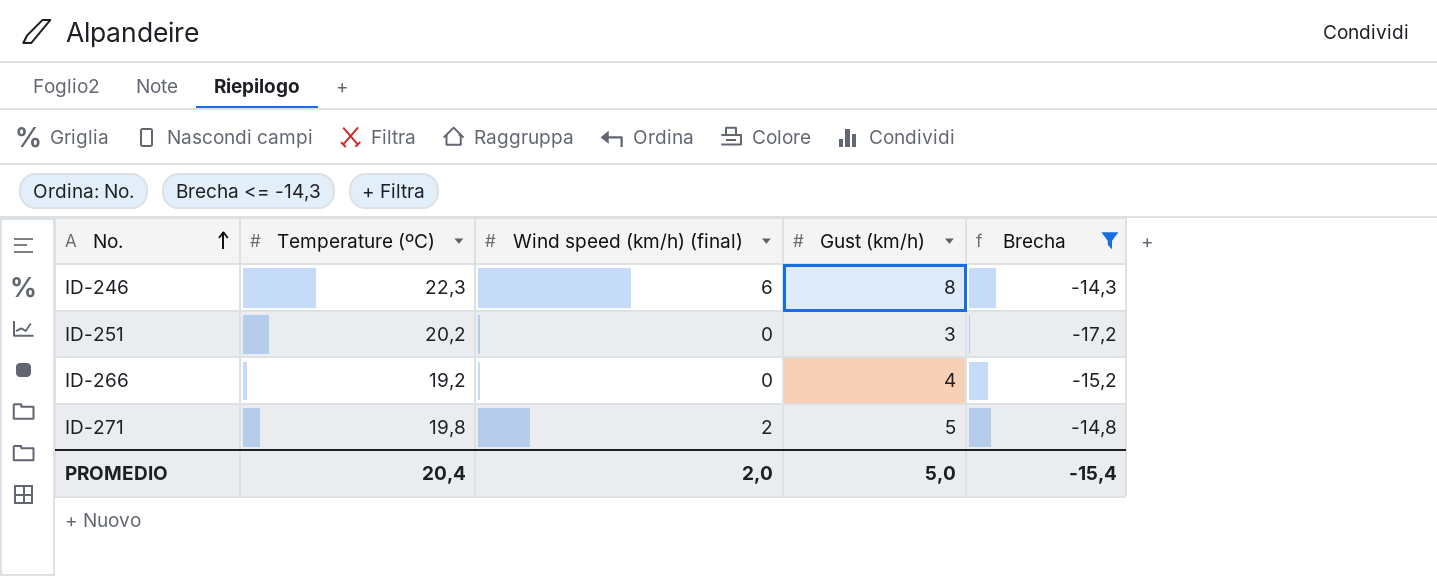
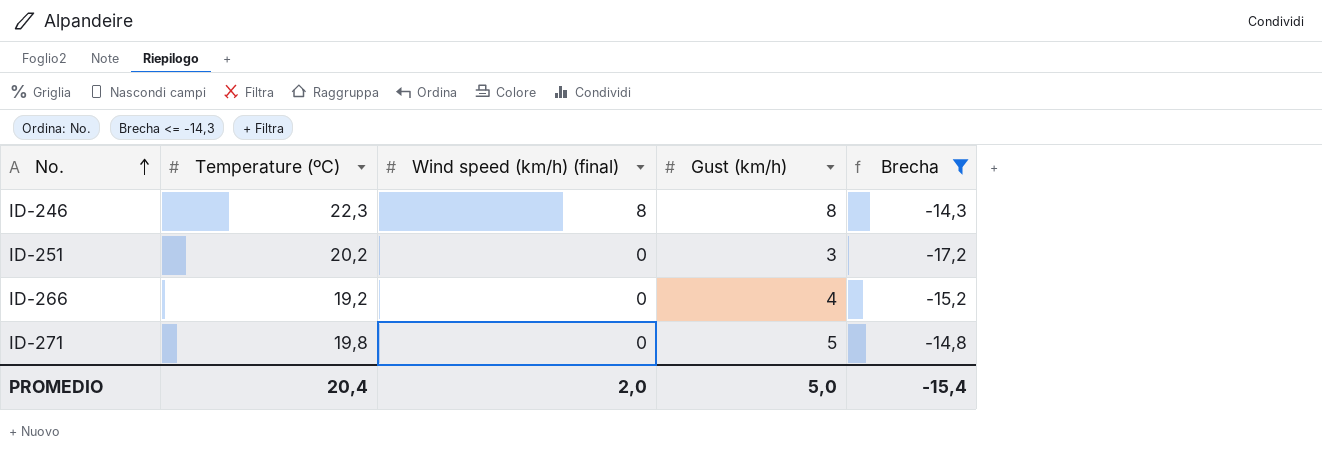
ID-246 | Wind speed (km/h) (final): 6 -> 8
ID-271 | Wind speed (km/h) (final): 2 -> 0

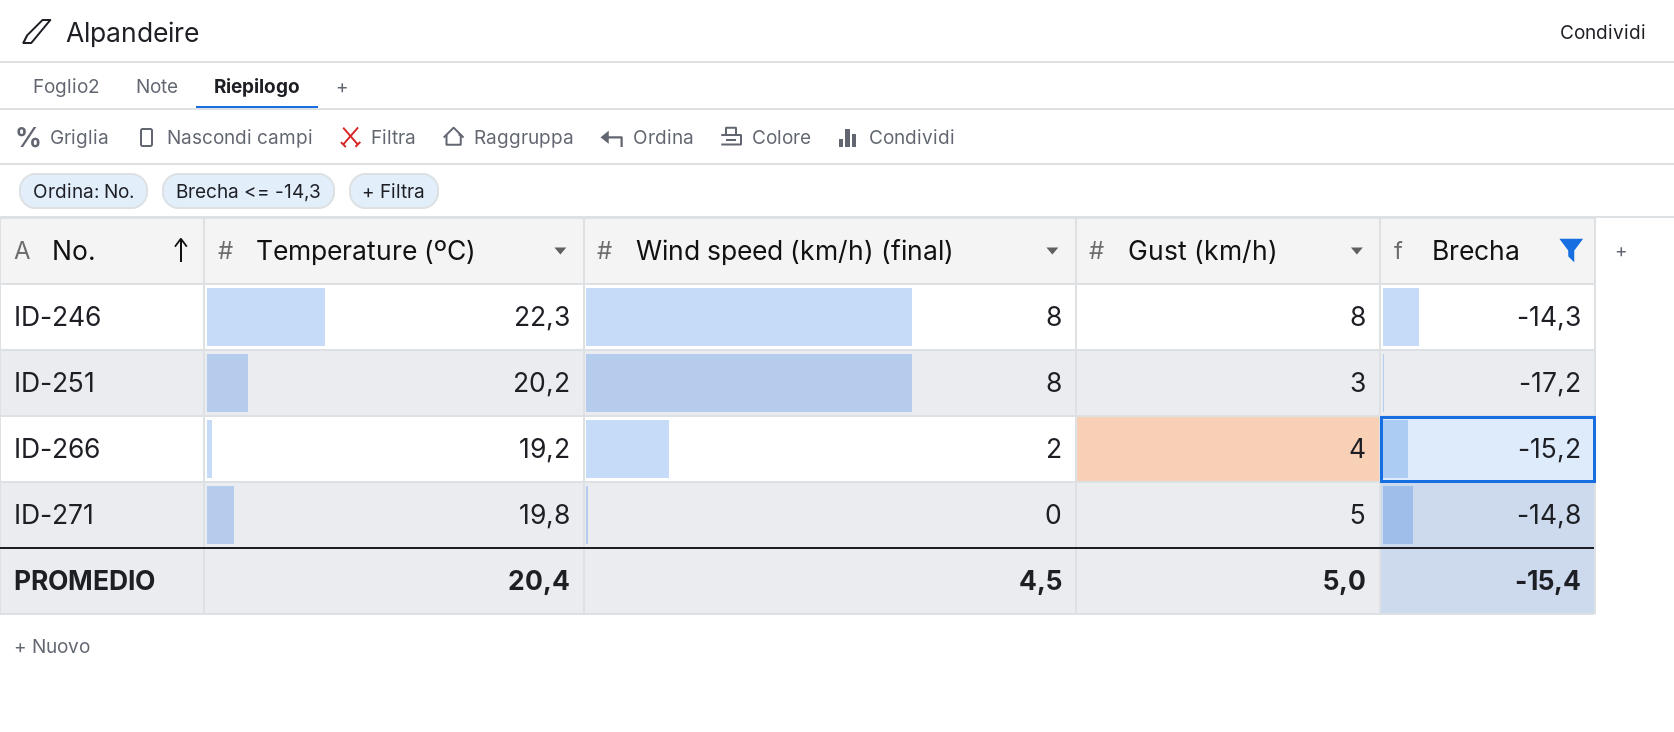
ID-251 | Wind speed (km/h) (final): 0 -> 8
ID-266 | Wind speed (km/h) (final): 0 -> 2
PROMEDIO | Wind speed (km/h) (final): 2,0 -> 4,5

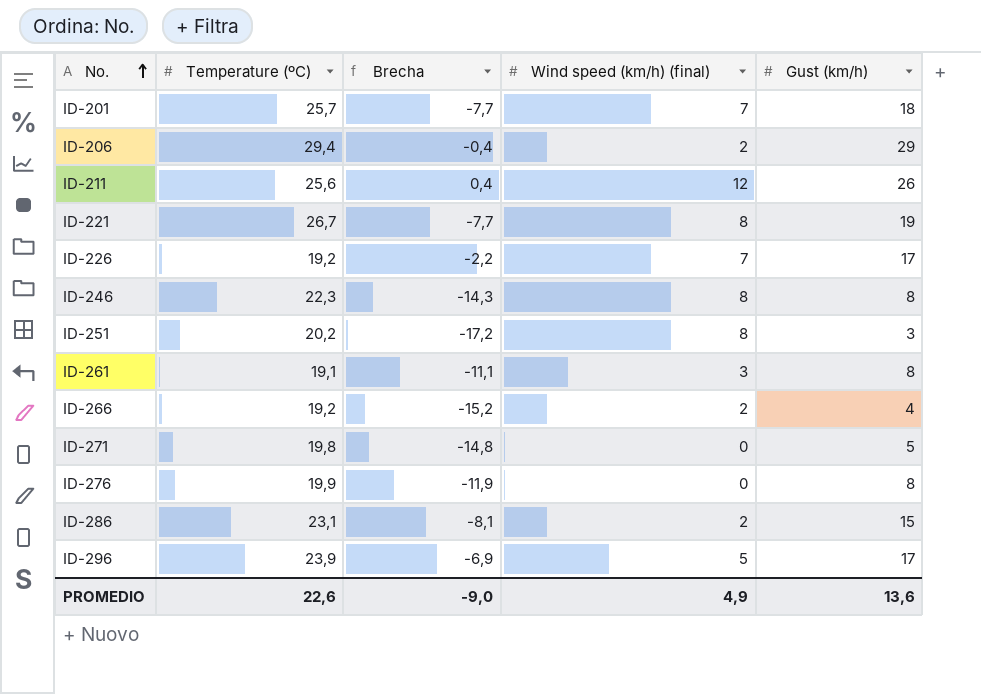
filter: Brecha <= -14,3 -> none
column Brecha | position: 5 -> 3
PROMEDIO | Temperature (ºC): 20,4 -> 22,6
PROMEDIO | Brecha: -15,4 -> -9,0
PROMEDIO | Wind speed (km/h) (final): 4,5 -> 4,9
PROMEDIO | Gust (km/h): 5,0 -> 13,6

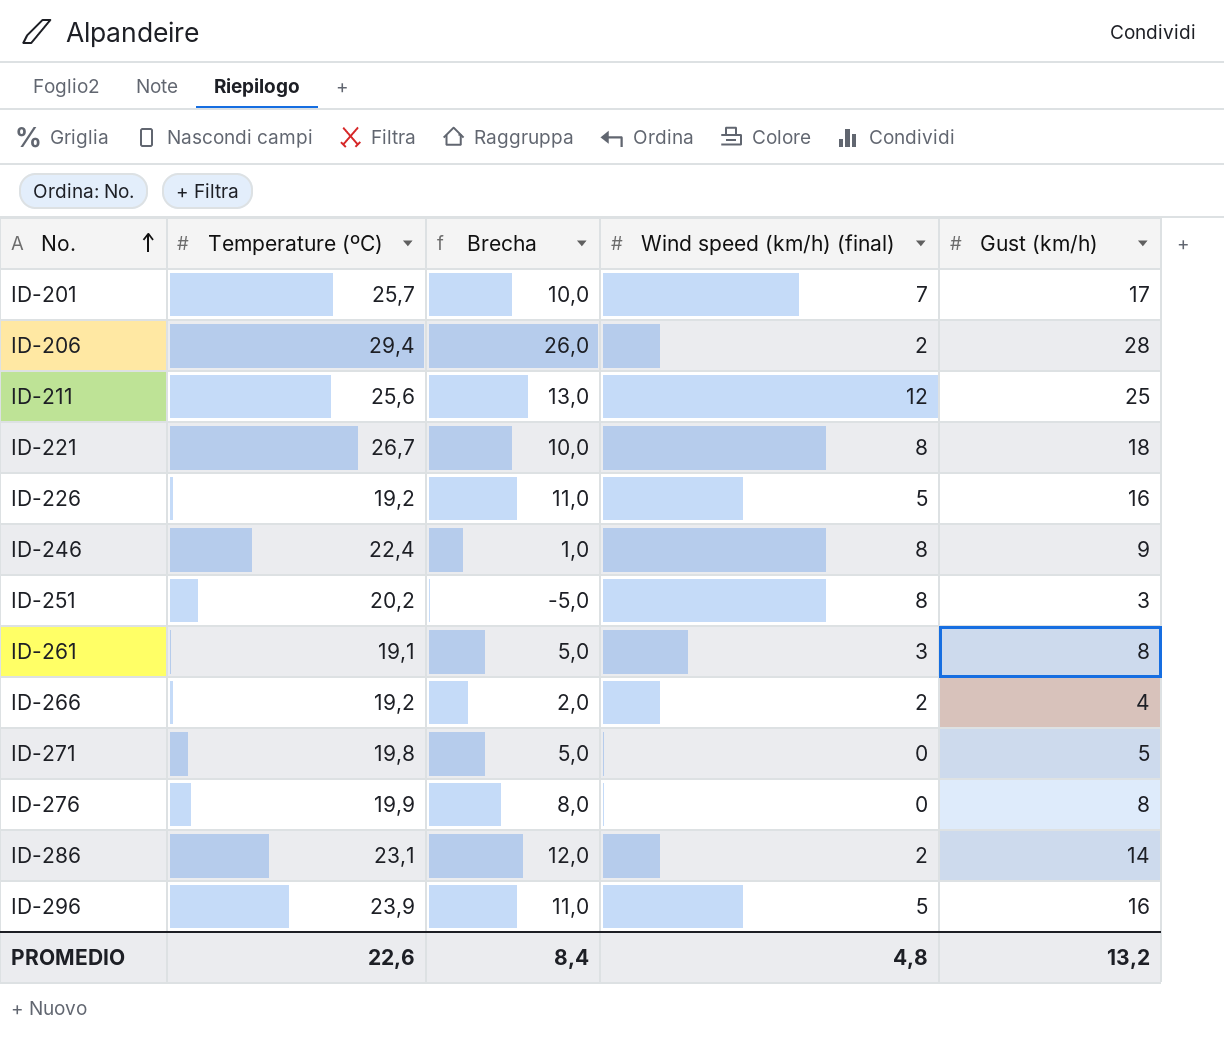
column Brecha | formula: [Gust (km/h)] - [Temperature (ºC)] -> [Gust (km/h)] - [Wind speed (km/h) (final)]
ID-201 | Gust (km/h): 18 -> 17
ID-206 | Gust (km/h): 29 -> 28
ID-211 | Gust (km/h): 26 -> 25
ID-221 | Gust (km/h): 19 -> 18
ID-226 | Wind speed (km/h) (final): 7 -> 5
ID-226 | Gust (km/h): 17 -> 16
ID-246 | Temperature (ºC): 22,3 -> 22,4
ID-246 | Gust (km/h): 8 -> 9
ID-286 | Gust (km/h): 15 -> 14
ID-296 | Gust (km/h): 17 -> 16
PROMEDIO | Brecha: -9,0 -> 8,4
PROMEDIO | Wind speed (km/h) (final): 4,9 -> 4,8
PROMEDIO | Gust (km/h): 13,6 -> 13,2

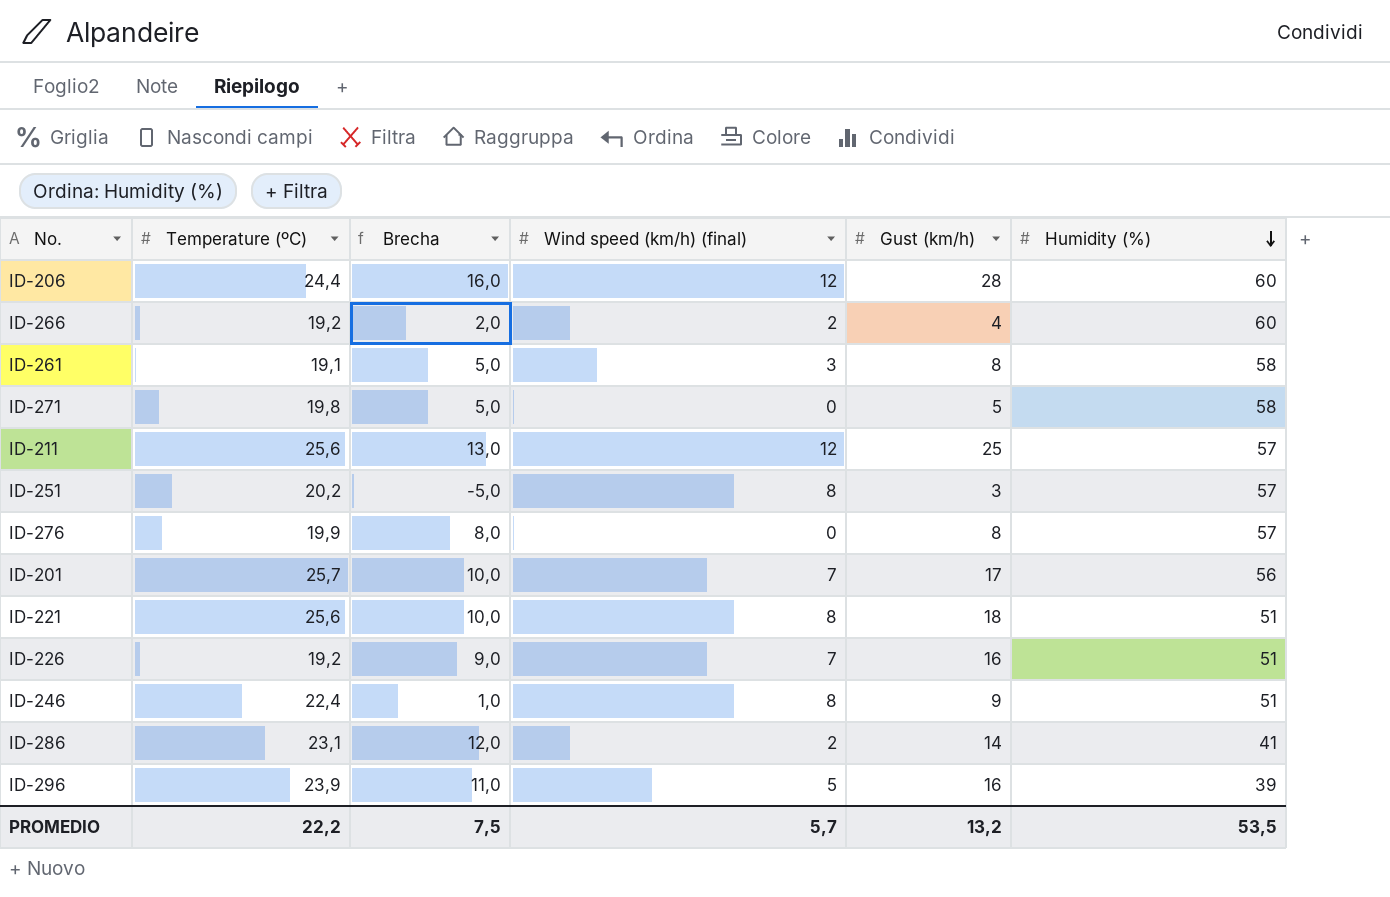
row order: No. ascending -> Humidity (%) descending
column Humidity (%) | position: none -> 6
ID-206 | Temperature (ºC): 29,4 -> 24,4
ID-206 | Brecha: 26,0 -> 16,0
ID-206 | Wind speed (km/h) (final): 2 -> 12
ID-221 | Temperature (ºC): 26,7 -> 25,6
ID-226 | Brecha: 11,0 -> 9,0
ID-226 | Wind speed (km/h) (final): 5 -> 7
PROMEDIO | Temperature (ºC): 22,6 -> 22,2
PROMEDIO | Brecha: 8,4 -> 7,5
PROMEDIO | Wind speed (km/h) (final): 4,8 -> 5,7

